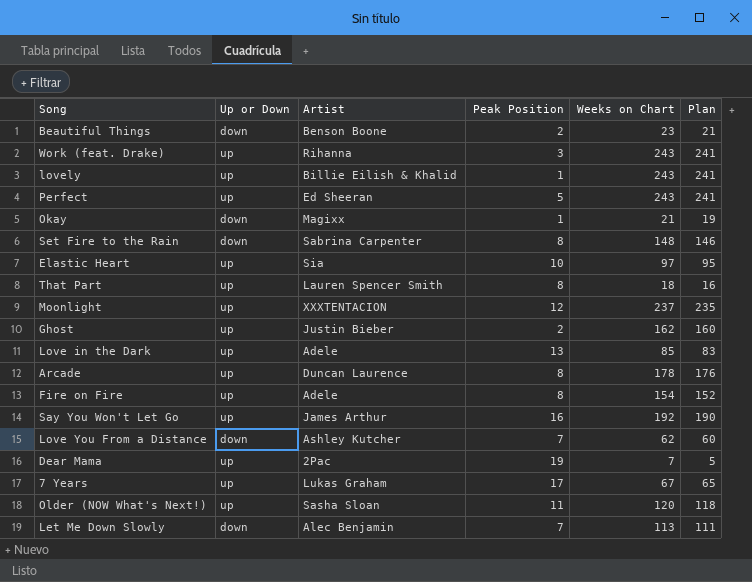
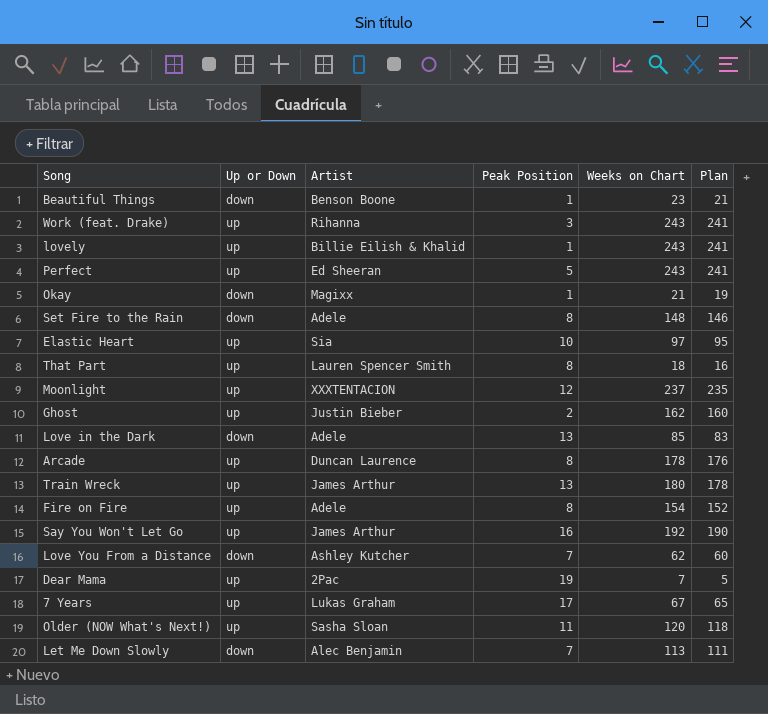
Beautiful Things | Peak Position: 2 -> 1
Set Fire to the Rain | Artist: Sabrina Carpenter -> Adele
Love in the Dark | Up or Down: up -> down
row Train Wreck: none -> up | James Arthur | 13 | 180 | 178

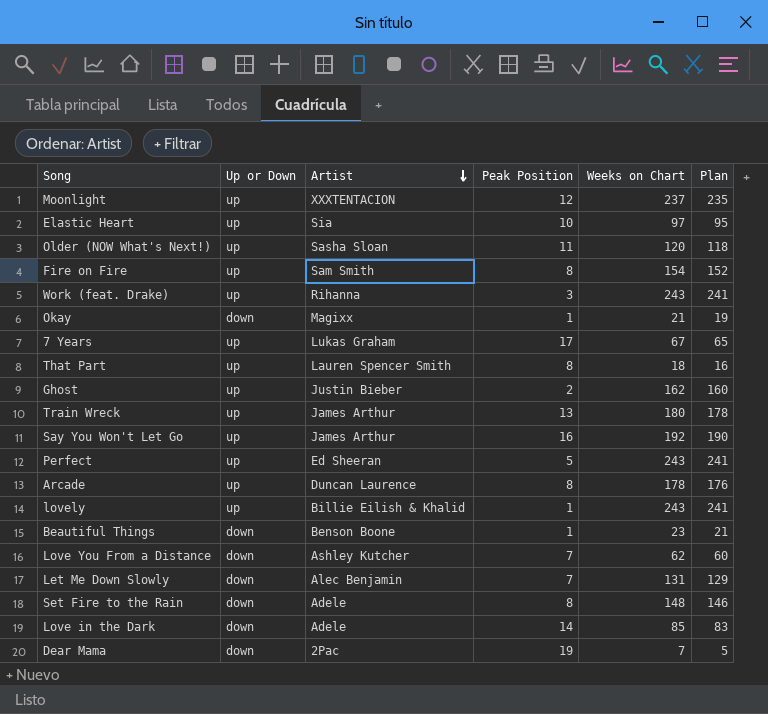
row order: none -> Artist descending
Fire on Fire | Artist: Adele -> Sam Smith
Let Me Down Slowly | Weeks on Chart: 113 -> 131
Let Me Down Slowly | Plan: 111 -> 129
Love in the Dark | Peak Position: 13 -> 14
Dear Mama | Up or Down: up -> down

